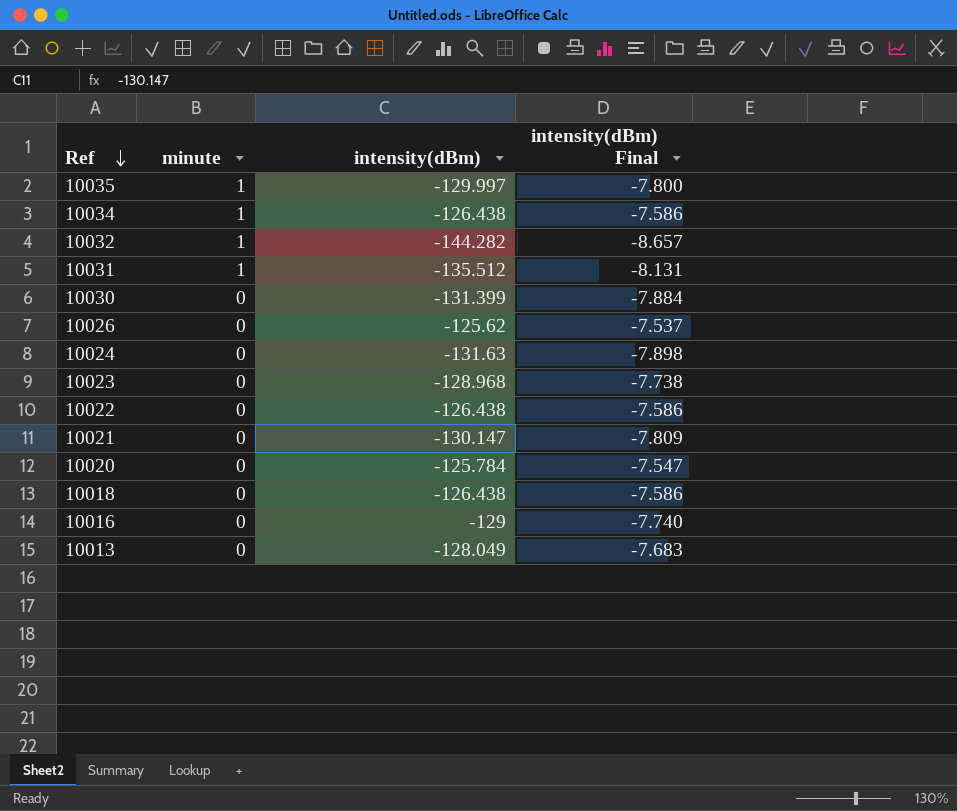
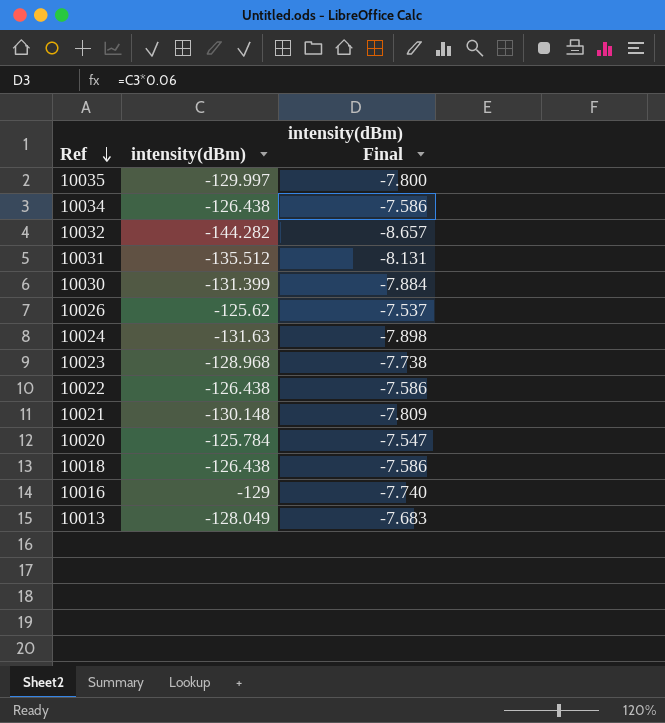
column minute | position: 2 -> none
10021 | intensity(dBm): -130.147 -> -130.148

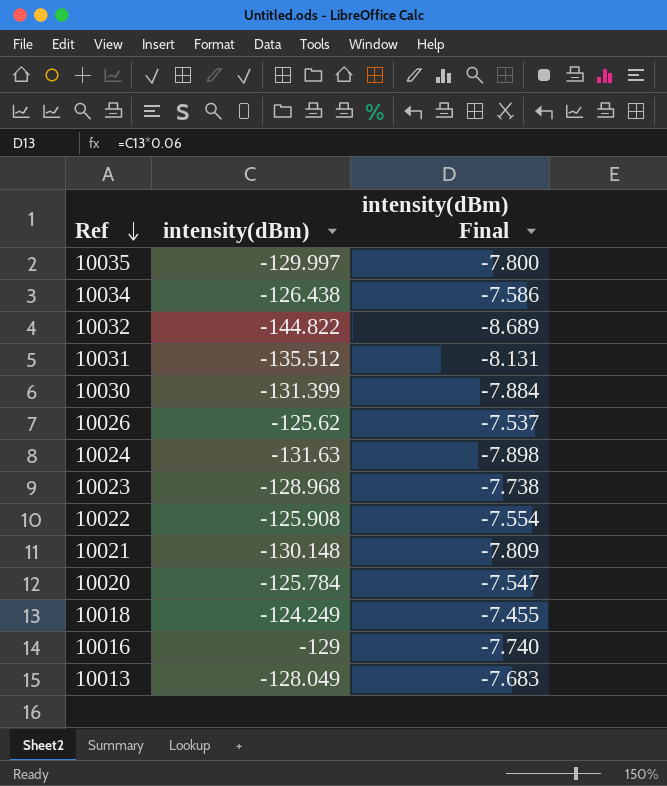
10032 | intensity(dBm): -144.282 -> -144.822
10032 | intensity(dBm) Final: -8.657 -> -8.689
10022 | intensity(dBm): -126.438 -> -125.908
10022 | intensity(dBm) Final: -7.586 -> -7.554
10018 | intensity(dBm): -126.438 -> -124.249
10018 | intensity(dBm) Final: -7.586 -> -7.455

